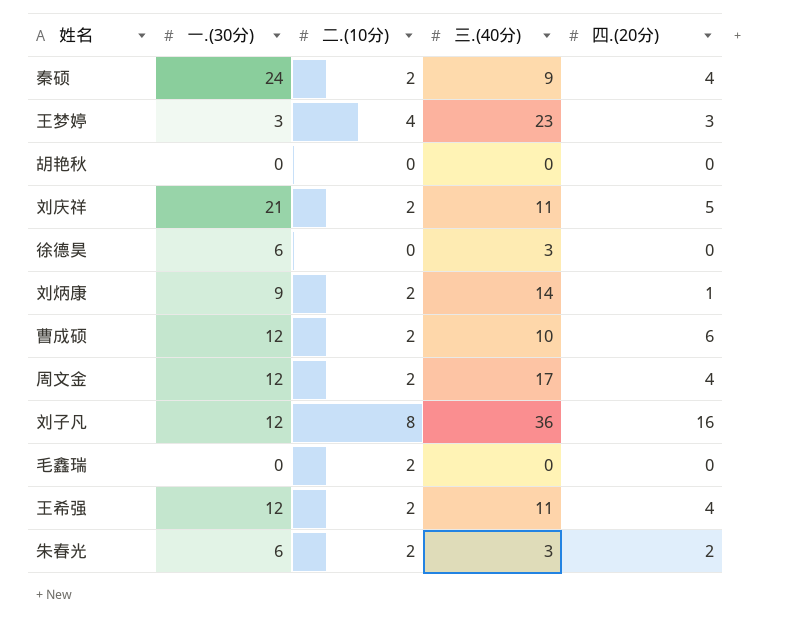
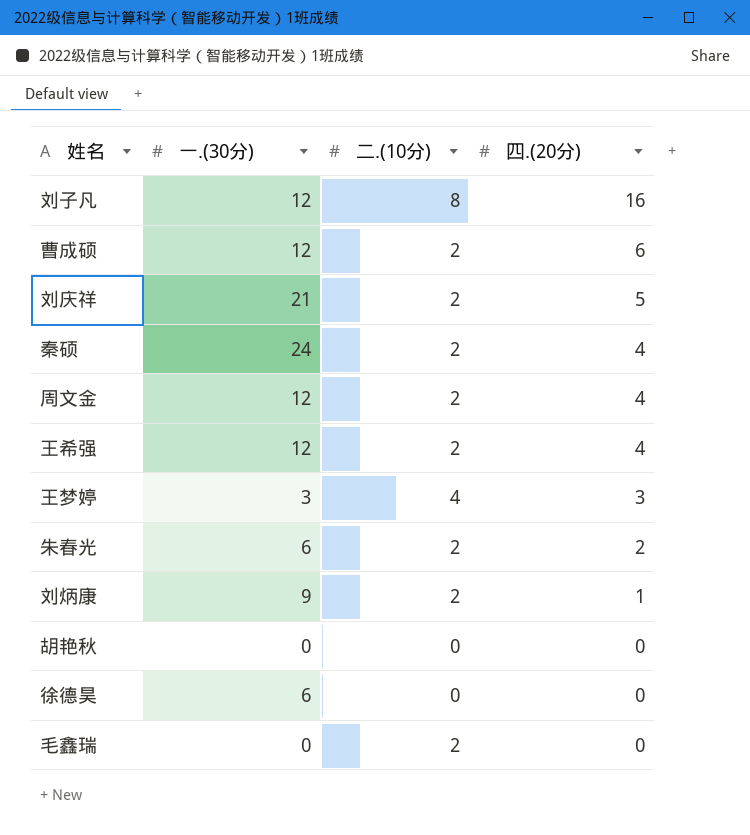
row order: none -> 四.(20分) descending
column 三.(40分) | position: 4 -> none

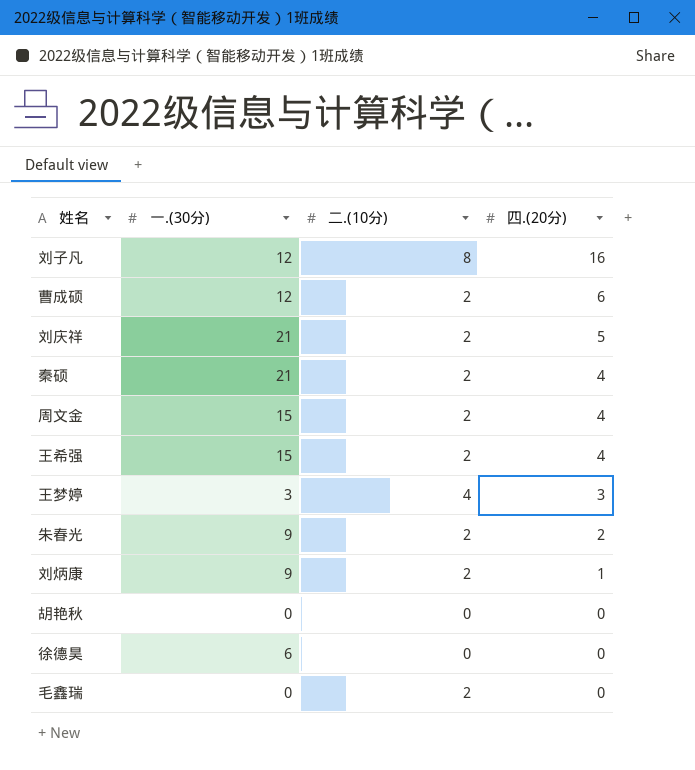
秦硕 | 一.(30分): 24 -> 21
周文金 | 一.(30分): 12 -> 15
王希强 | 一.(30分): 12 -> 15
朱春光 | 一.(30分): 6 -> 9

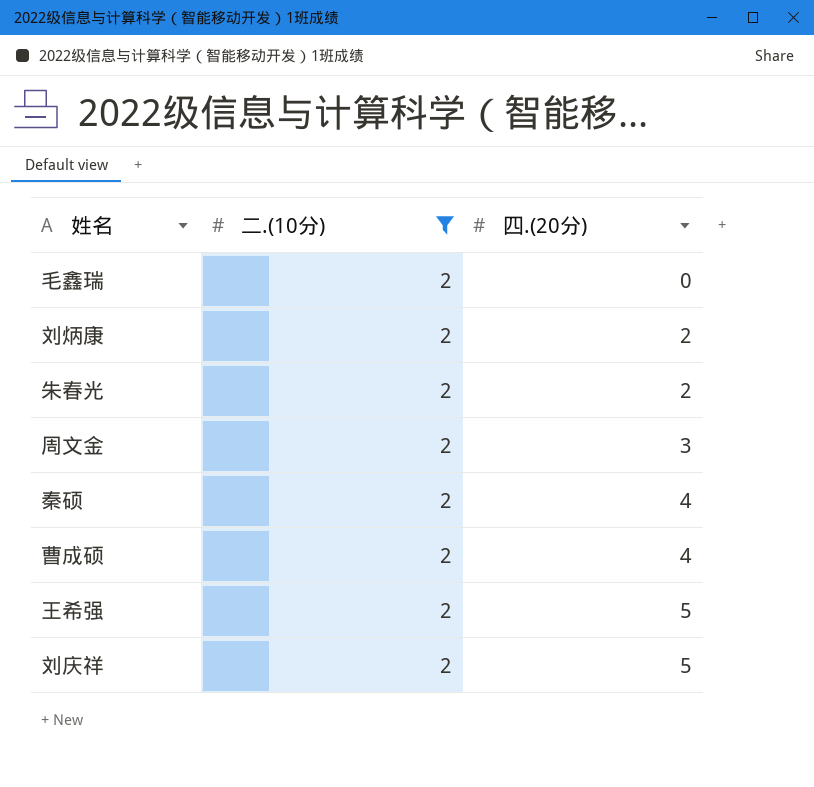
filter: none -> 二.(10分) = 2
row order: 四.(20分) descending -> 四.(20分) ascending
column 一.(30分) | position: 2 -> none
刘炳康 | 四.(20分): 1 -> 2
周文金 | 四.(20分): 4 -> 3
曹成硕 | 四.(20分): 6 -> 4
王希强 | 四.(20分): 4 -> 5

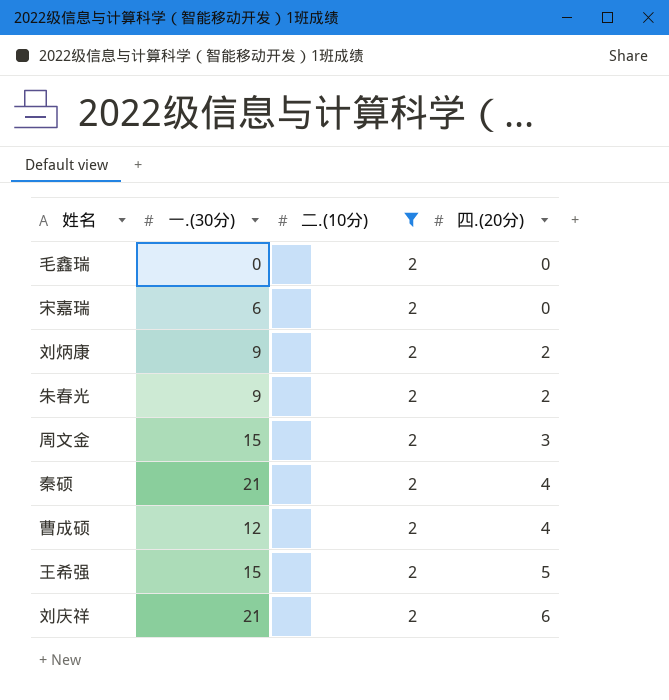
column 一.(30分) | position: none -> 2
row 宋嘉瑞: none -> 6 | 2 | 0
刘庆祥 | 四.(20分): 5 -> 6

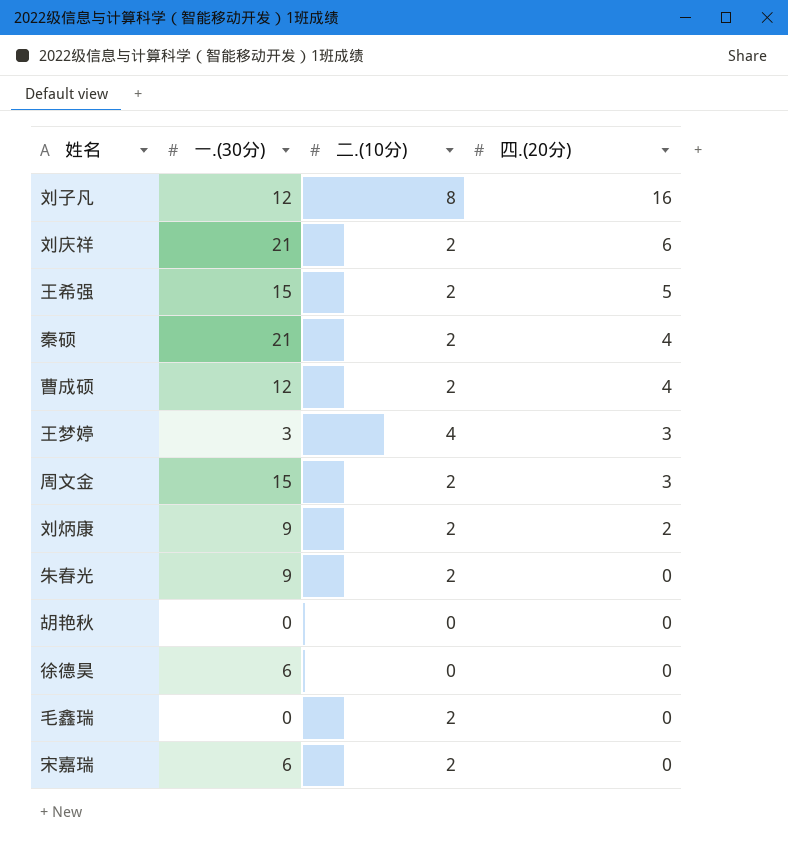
filter: 二.(10分) = 2 -> none
row order: 四.(20分) ascending -> 四.(20分) descending
朱春光 | 四.(20分): 2 -> 0

